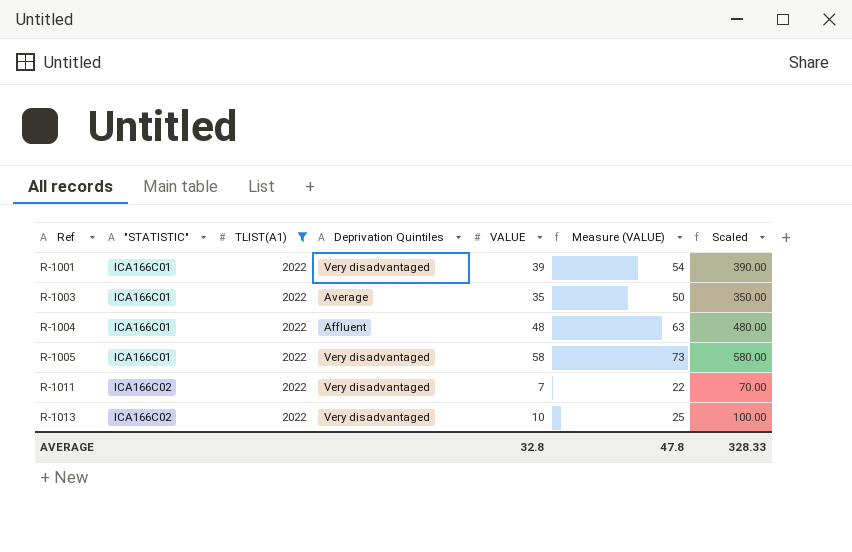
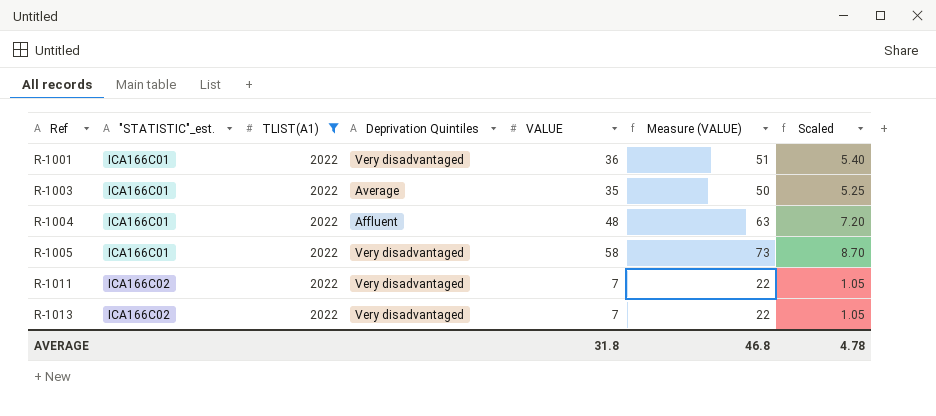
column name: "STATISTIC" -> "STATISTIC"_est.
column Scaled | formula: [VALUE] * 10 -> [VALUE] * 0.15
R-1001 | VALUE: 39 -> 36
R-1001 | Measure (VALUE): 54 -> 51
R-1013 | VALUE: 10 -> 7
R-1013 | Measure (VALUE): 25 -> 22
AVERAGE | VALUE: 32.8 -> 31.8
AVERAGE | Measure (VALUE): 47.8 -> 46.8
AVERAGE | Scaled: 328.33 -> 4.78

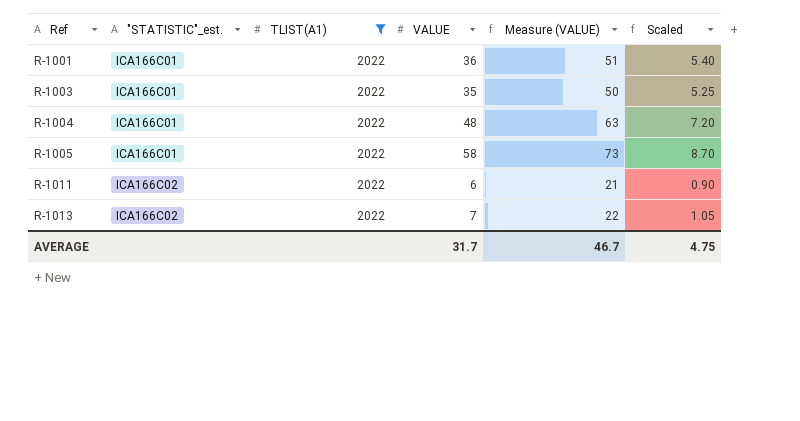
column Deprivation Quintiles | position: 4 -> none
R-1011 | VALUE: 7 -> 6
R-1011 | Measure (VALUE): 22 -> 21
R-1011 | Scaled: 1.05 -> 0.90
AVERAGE | VALUE: 31.8 -> 31.7
AVERAGE | Measure (VALUE): 46.8 -> 46.7
AVERAGE | Scaled: 4.78 -> 4.75

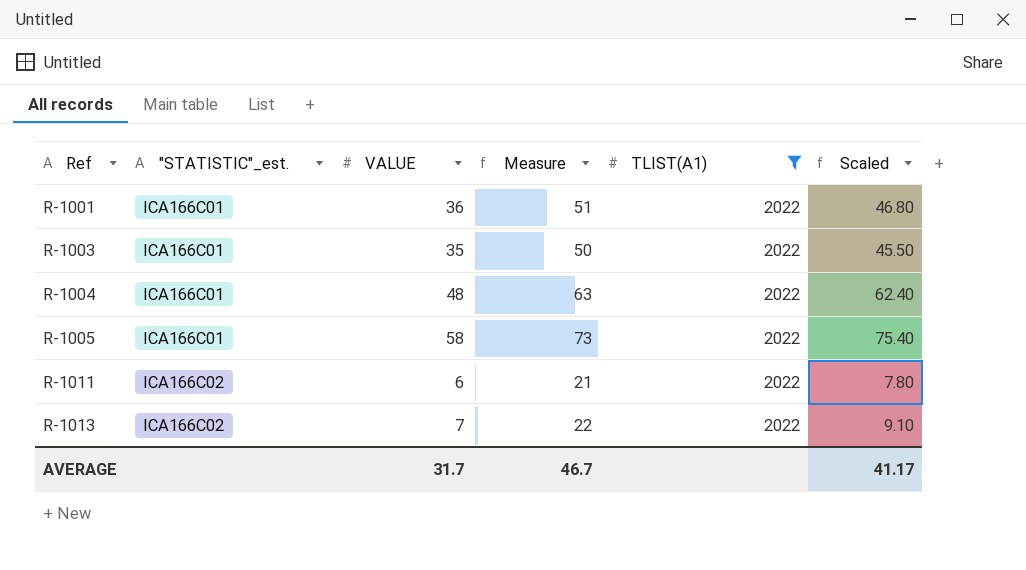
column name: Measure (VALUE) -> Measure
column TLIST(A1) | position: 3 -> 5
column Scaled | formula: [VALUE] * 0.15 -> [VALUE] * 1.3
AVERAGE | Scaled: 4.75 -> 41.17

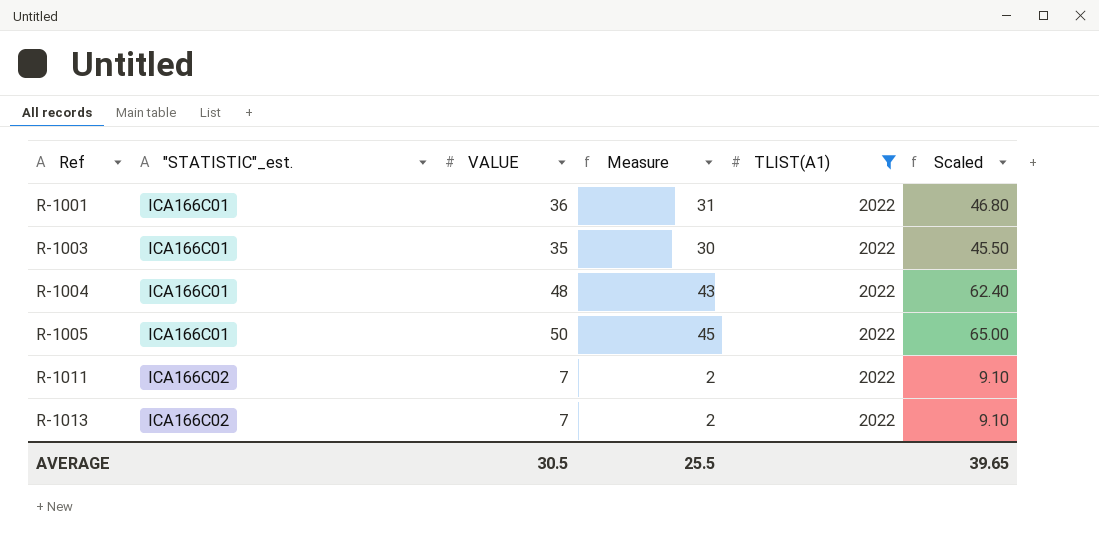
column Measure | formula: [VALUE] + 15 -> [VALUE] - 5
R-1005 | VALUE: 58 -> 50
R-1005 | Scaled: 75.40 -> 65.00
R-1011 | VALUE: 6 -> 7
R-1011 | Scaled: 7.80 -> 9.10
AVERAGE | VALUE: 31.7 -> 30.5
AVERAGE | Measure: 46.7 -> 25.5
AVERAGE | Scaled: 41.17 -> 39.65

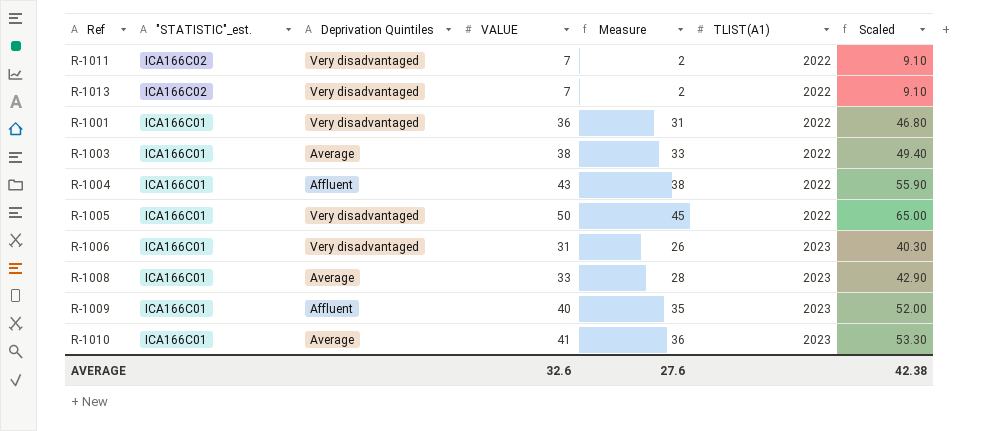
filter: TLIST(A1) = 2022 -> none
row order: Ref ascending -> "STATISTIC"_est. descending
column Deprivation Quintiles | position: none -> 3
R-1003 | VALUE: 35 -> 38
R-1003 | Measure: 30 -> 33
R-1003 | Scaled: 45.50 -> 49.40
R-1004 | VALUE: 48 -> 43
R-1004 | Measure: 43 -> 38
R-1004 | Scaled: 62.40 -> 55.90
AVERAGE | VALUE: 30.5 -> 32.6
AVERAGE | Measure: 25.5 -> 27.6
AVERAGE | Scaled: 39.65 -> 42.38

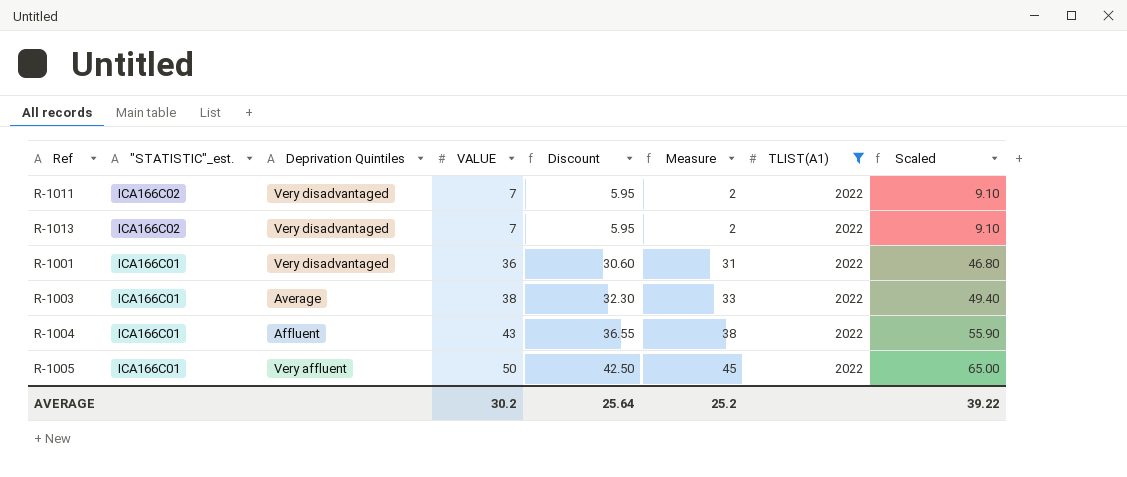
filter: none -> TLIST(A1) = 2022
column Discount | formula: none -> [VALUE] * 0.85
R-1005 | Deprivation Quintiles: Very disadvantaged -> Very affluent
AVERAGE | VALUE: 32.6 -> 30.2
AVERAGE | Measure: 27.6 -> 25.2
AVERAGE | Scaled: 42.38 -> 39.22

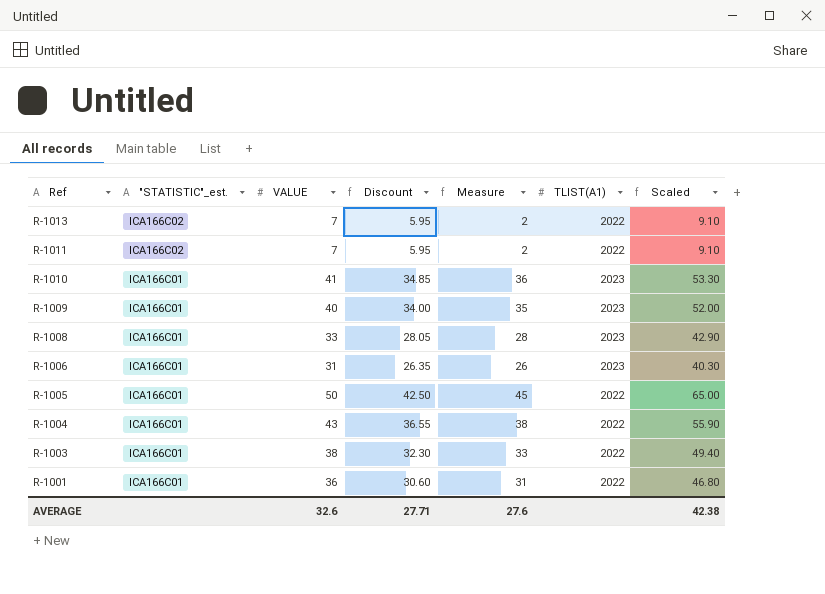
filter: TLIST(A1) = 2022 -> none
row order: "STATISTIC"_est. descending -> Ref descending
column Deprivation Quintiles | position: 3 -> none
AVERAGE | VALUE: 30.2 -> 32.6
AVERAGE | Discount: 25.64 -> 27.71
AVERAGE | Measure: 25.2 -> 27.6
AVERAGE | Scaled: 39.22 -> 42.38

